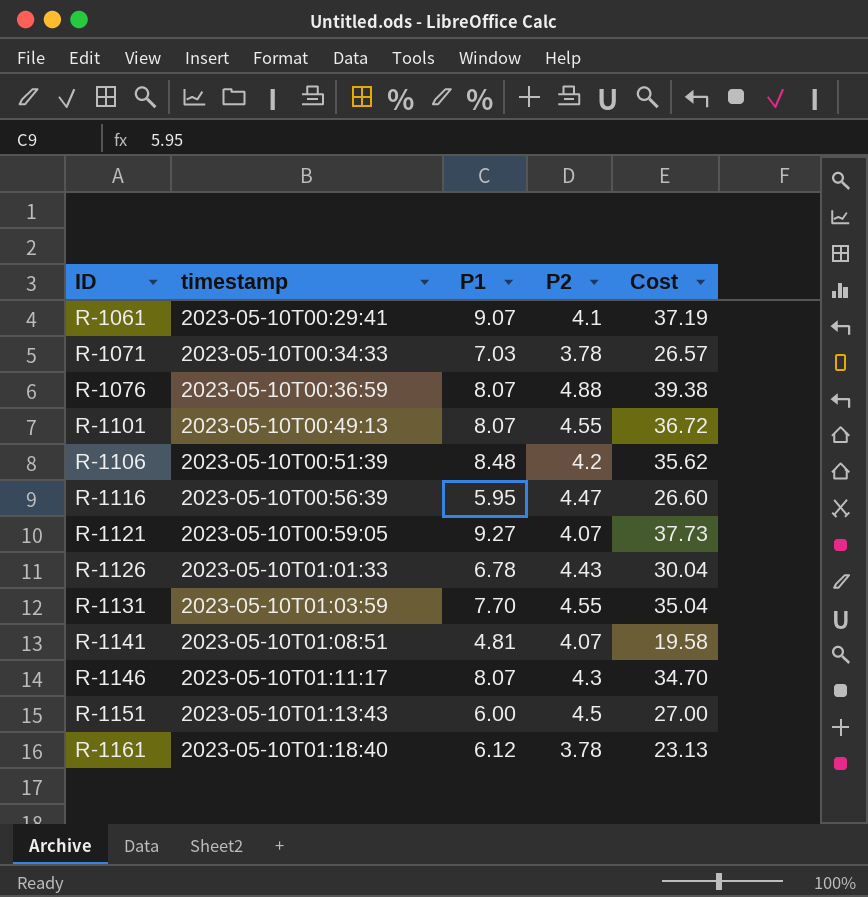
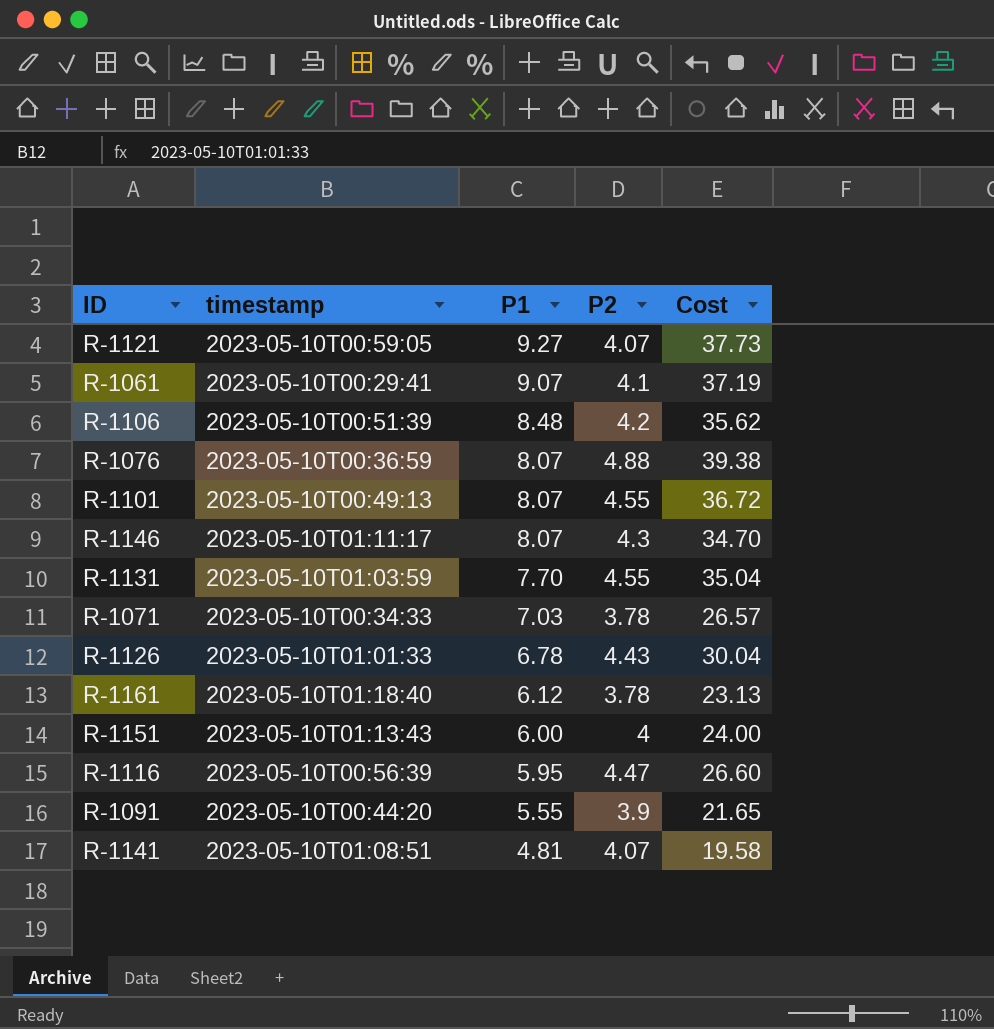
row order: ID ascending -> P1 descending
R-1151 | P2: 4.5 -> 4
R-1151 | Cost: 27.00 -> 24.00
row R-1091: none -> 2023-05-10T00:44:20 | 5.55 | 3.9 | 21.65

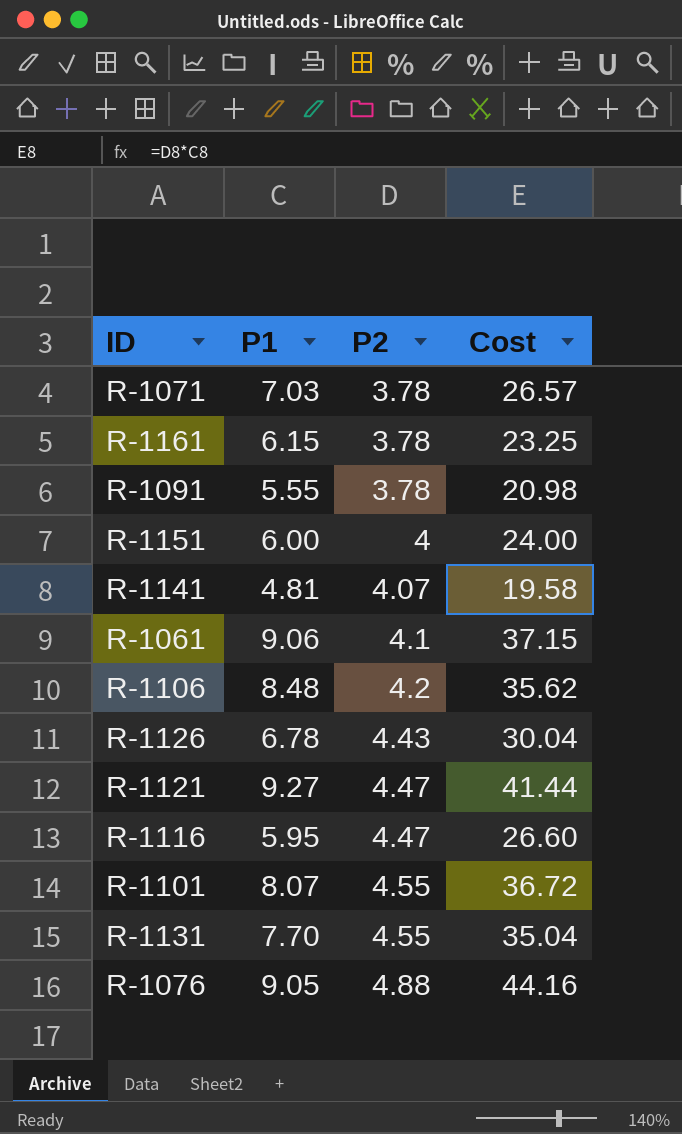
row order: P1 descending -> P2 ascending
column timestamp | position: 2 -> none
row R-1146: 2023-05-10T01:11:17 | 8.07 | 4.3 | 34.70 -> none
R-1161 | P1: 6.12 -> 6.15
R-1161 | Cost: 23.13 -> 23.25
R-1091 | P2: 3.9 -> 3.78
R-1091 | Cost: 21.65 -> 20.98
R-1061 | P1: 9.07 -> 9.06
R-1061 | Cost: 37.19 -> 37.15
R-1121 | P2: 4.07 -> 4.47
R-1121 | Cost: 37.73 -> 41.44
R-1076 | P1: 8.07 -> 9.05
R-1076 | Cost: 39.38 -> 44.16

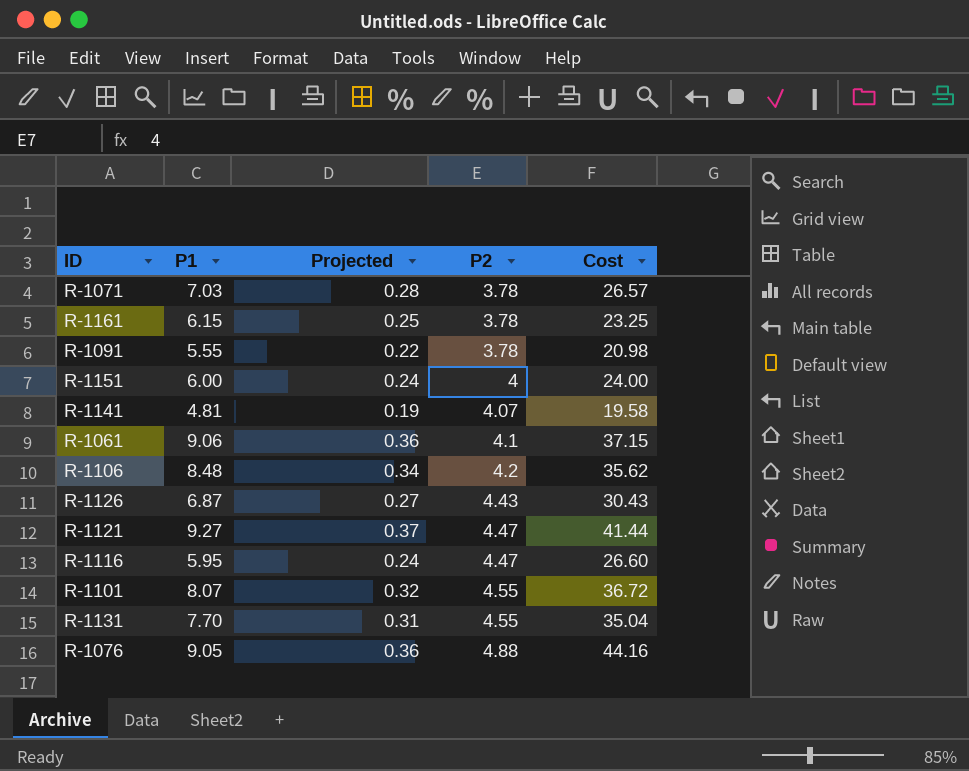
column Projected | formula: none -> [P1] * 0.04
R-1126 | P1: 6.78 -> 6.87
R-1126 | Cost: 30.04 -> 30.43

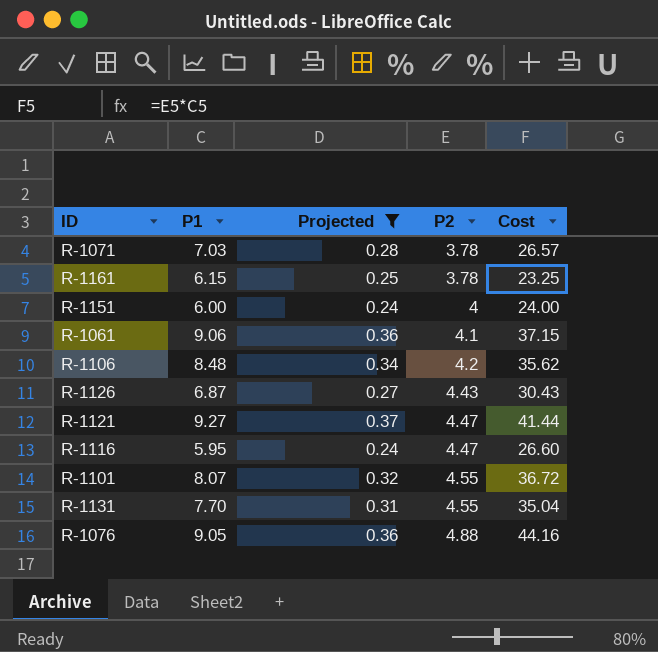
filter: none -> Projected >= 0.24

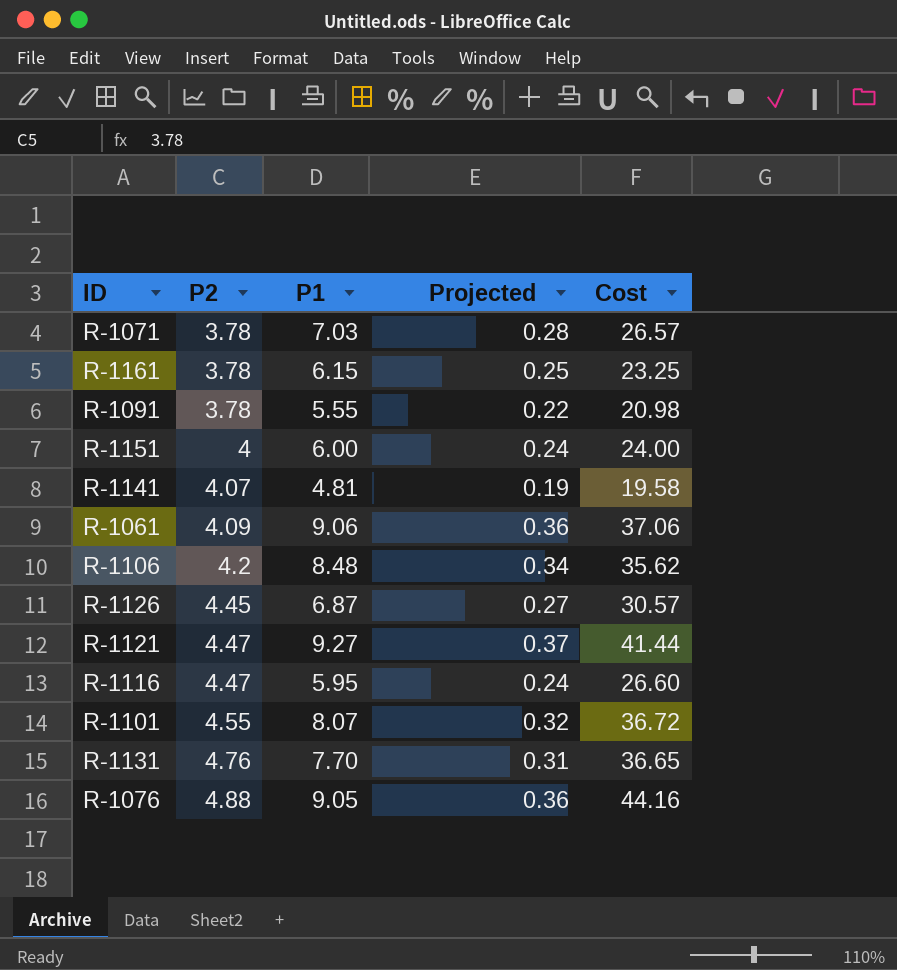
filter: Projected >= 0.24 -> none
column P2 | position: 4 -> 2
R-1061 | P2: 4.1 -> 4.09
R-1061 | Cost: 37.15 -> 37.06
R-1126 | P2: 4.43 -> 4.45
R-1126 | Cost: 30.43 -> 30.57
R-1131 | P2: 4.55 -> 4.76
R-1131 | Cost: 35.04 -> 36.65

